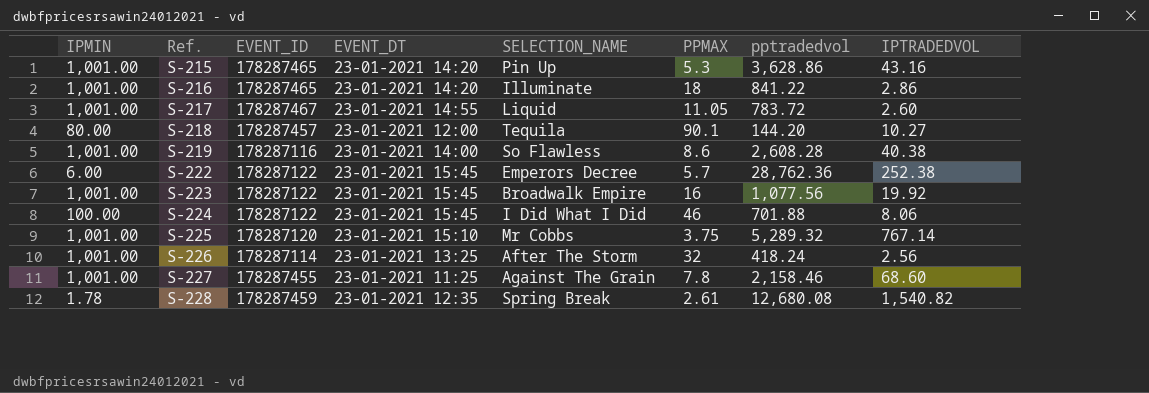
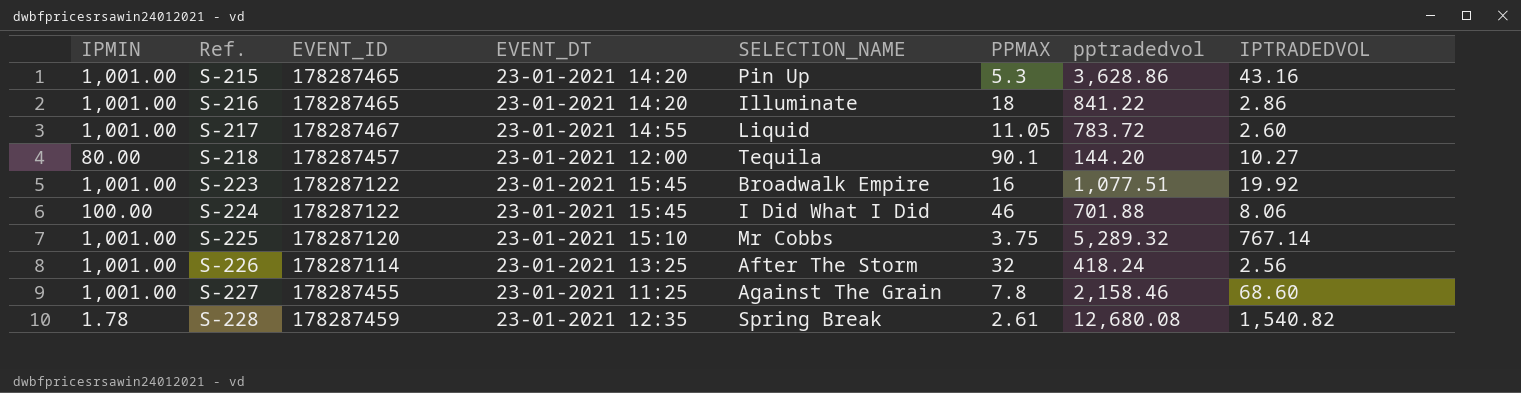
row S-219: 1,001.00 | 178287116 | 23-01-2021 14:00 | So Flawless | 8.6 | 2,608.28 | 40.38 -> none
row S-222: 6.00 | 178287122 | 23-01-2021 15:45 | Emperors Decree | 5.7 | 28,762.36 | 252.38 -> none
S-223 | pptradedvol: 1,077.56 -> 1,077.51

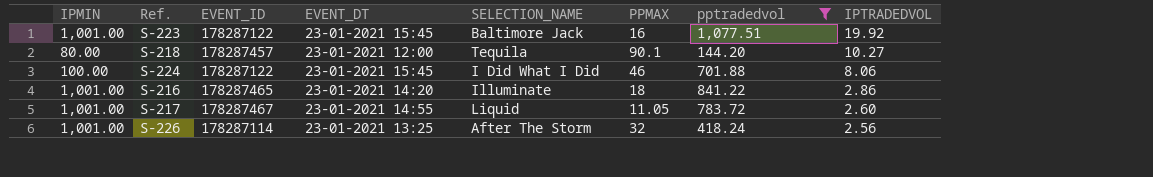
filter: none -> pptradedvol <= 1,077.51
row order: Ref. ascending -> IPTRADEDVOL descending
S-223 | SELECTION_NAME: Broadwalk Empire -> Baltimore Jack

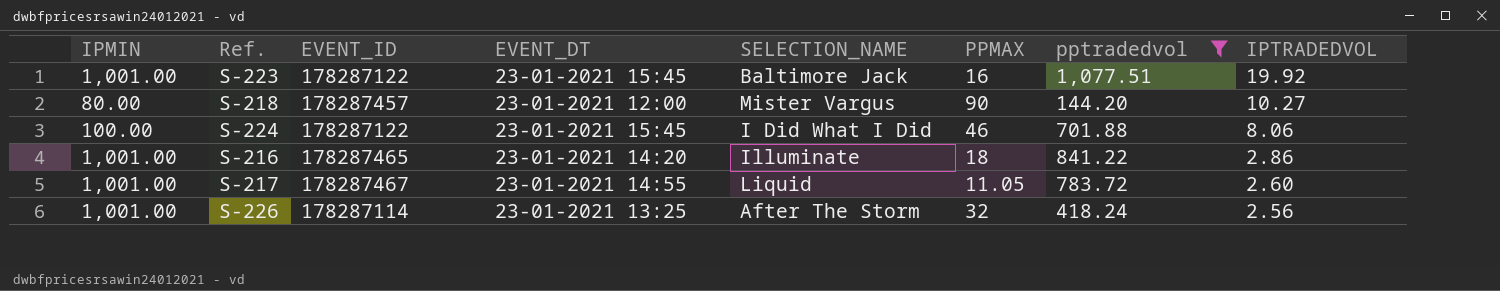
S-218 | SELECTION_NAME: Tequila -> Mister Vargus
S-218 | PPMAX: 90.1 -> 90

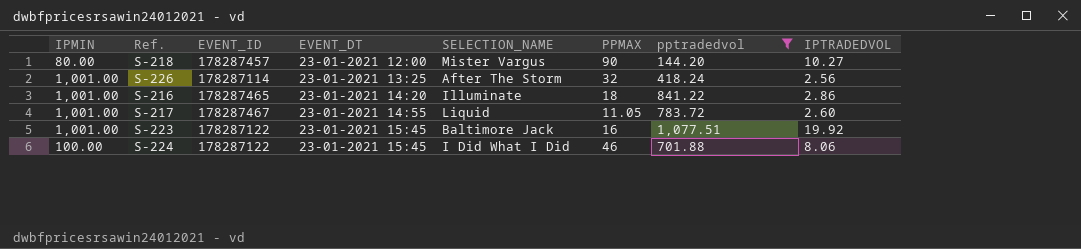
row order: IPTRADEDVOL descending -> EVENT_DT ascending

